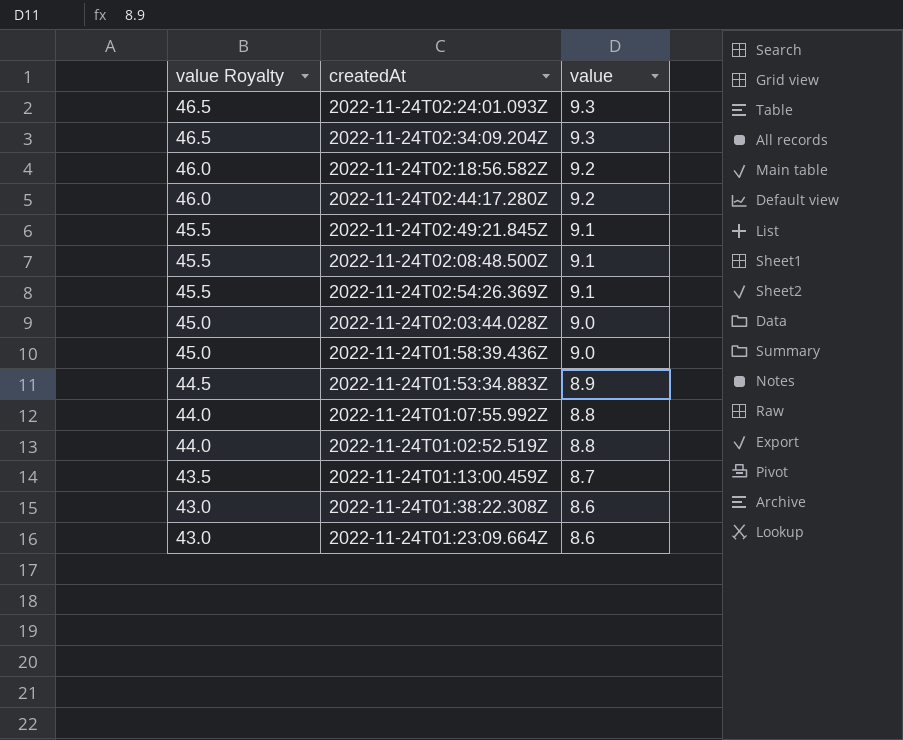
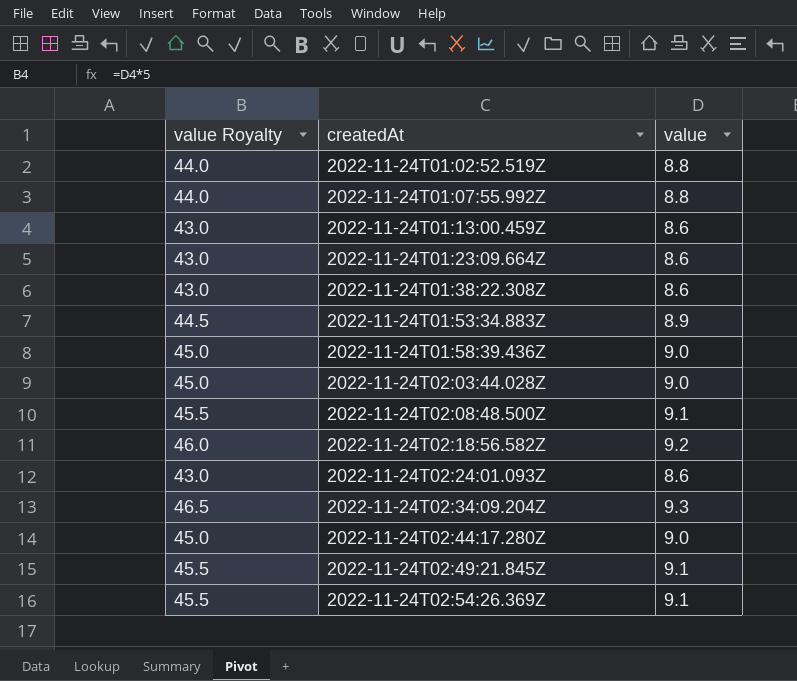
row order: value Royalty descending -> createdAt ascending
2022-11-24T01:13:00.459Z | value Royalty: 43.5 -> 43.0
2022-11-24T01:13:00.459Z | value: 8.7 -> 8.6
2022-11-24T02:24:01.093Z | value Royalty: 46.5 -> 43.0
2022-11-24T02:24:01.093Z | value: 9.3 -> 8.6
2022-11-24T02:44:17.280Z | value Royalty: 46.0 -> 45.0
2022-11-24T02:44:17.280Z | value: 9.2 -> 9.0

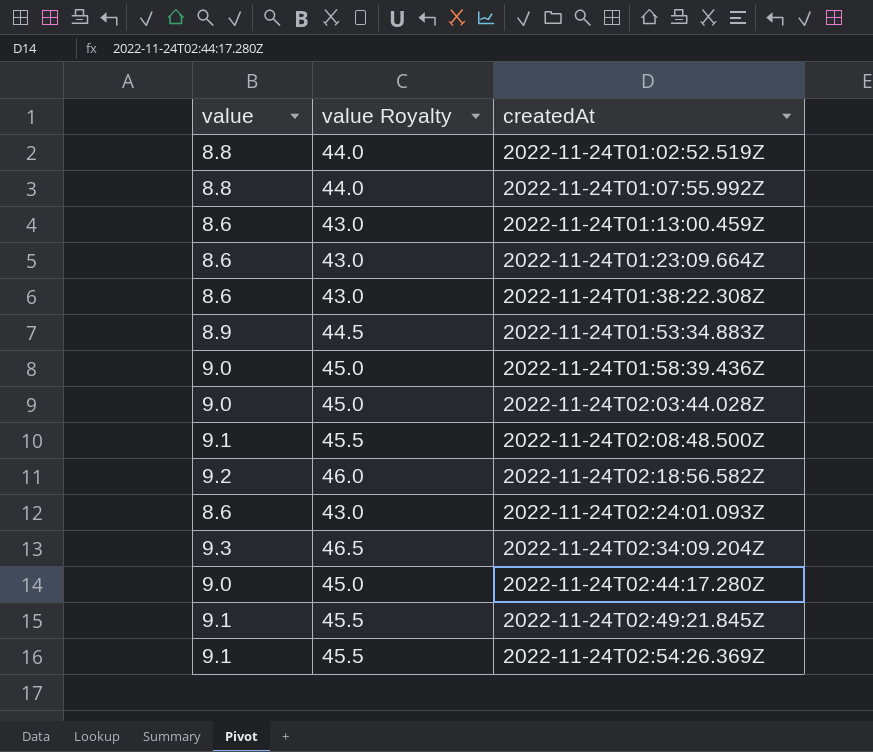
column value | position: 3 -> 1

